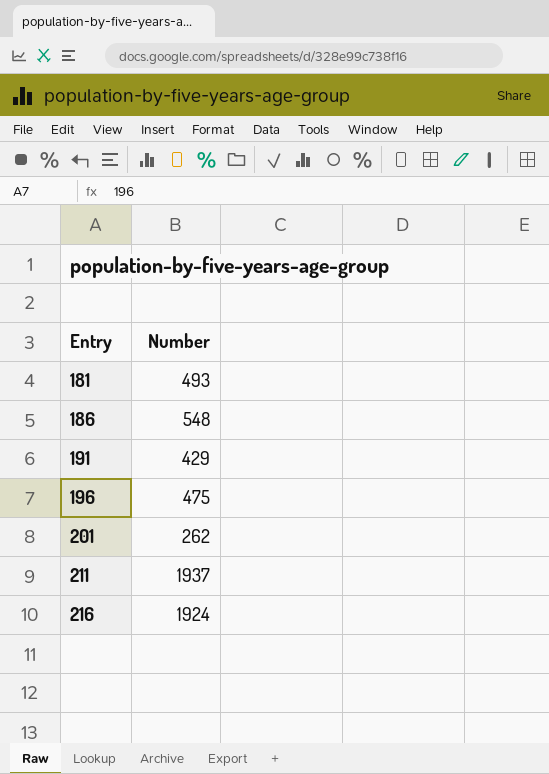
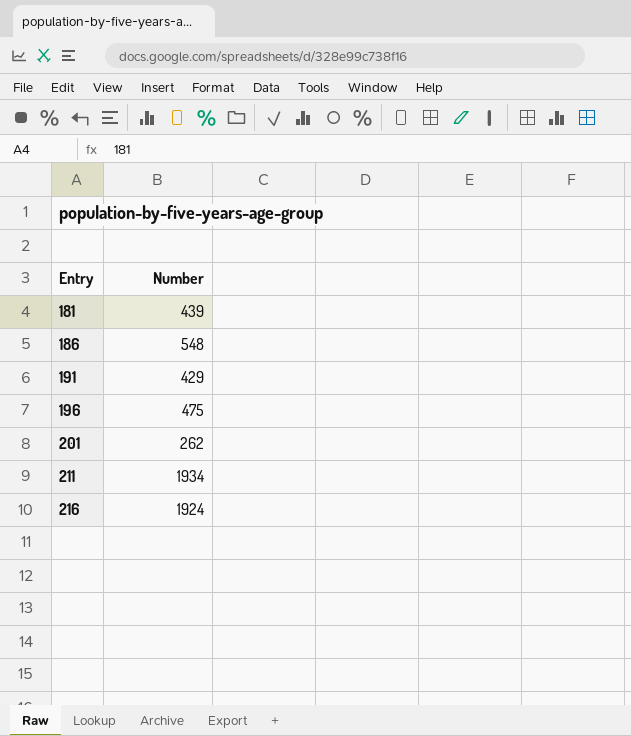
181 | Number: 493 -> 439
211 | Number: 1937 -> 1934

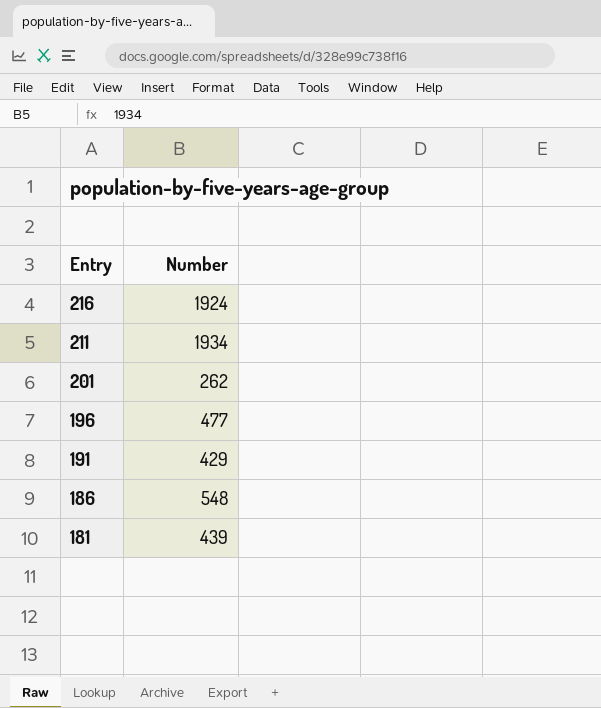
row order: Entry ascending -> Entry descending
196 | Number: 475 -> 477

